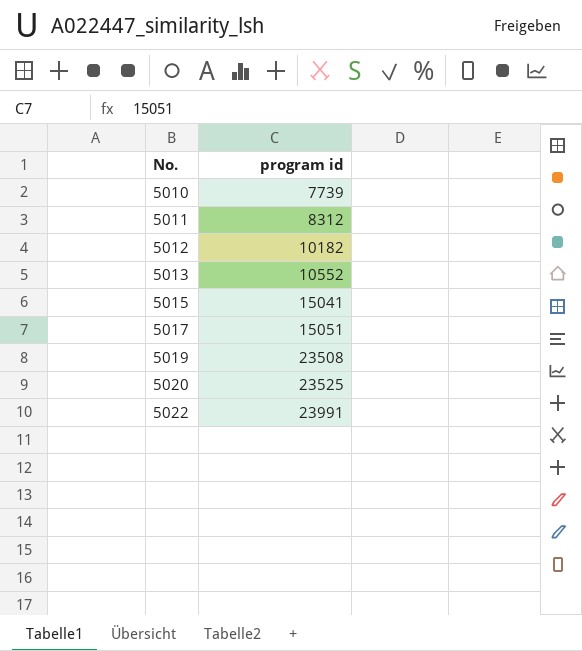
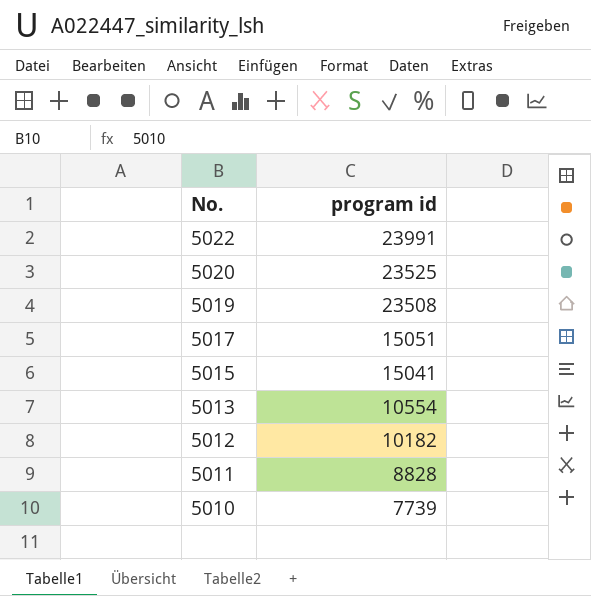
row order: No. ascending -> No. descending
5013 | program id: 10552 -> 10554
5011 | program id: 8312 -> 8828

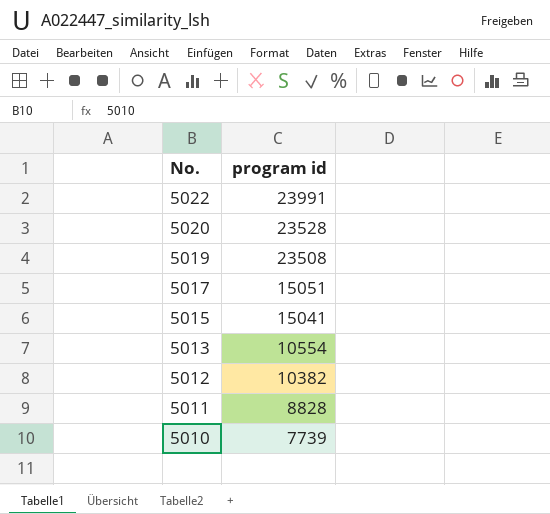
5020 | program id: 23525 -> 23528
5012 | program id: 10182 -> 10382

